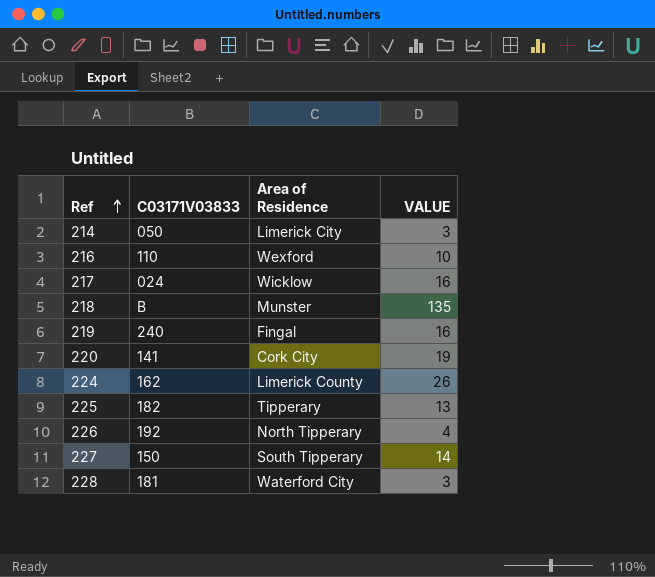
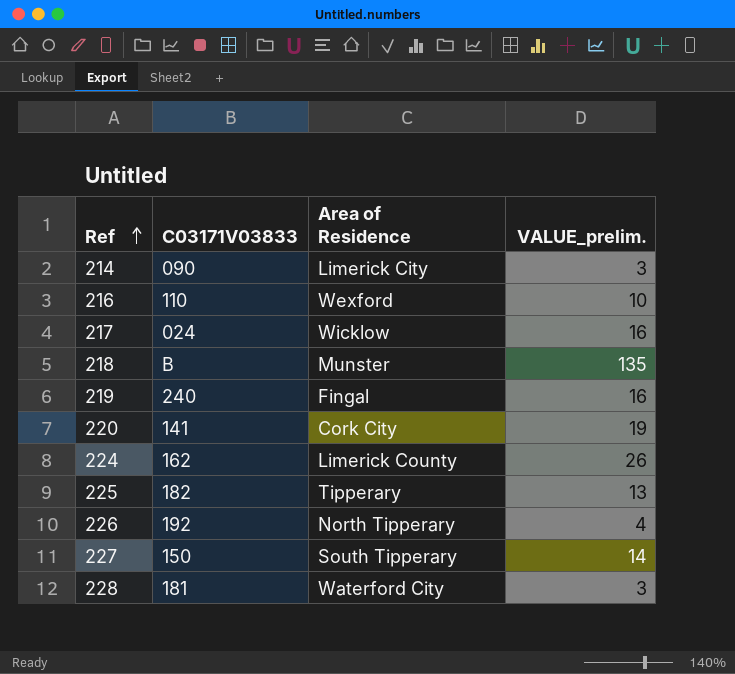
column name: VALUE -> VALUE_prelim.
214 | C03171V03833: 050 -> 090

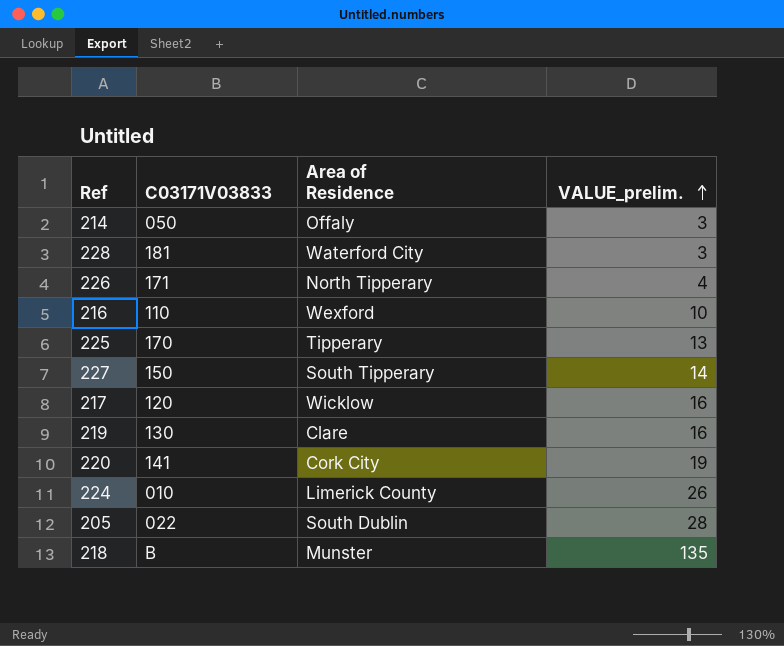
row order: Ref ascending -> VALUE_prelim. ascending
214 | C03171V03833: 090 -> 050
214 | Area of Residence: Limerick City -> Offaly
226 | C03171V03833: 192 -> 171
225 | C03171V03833: 182 -> 170
217 | C03171V03833: 024 -> 120
219 | C03171V03833: 240 -> 130
219 | Area of Residence: Fingal -> Clare
224 | C03171V03833: 162 -> 010
row 205: none -> 022 | South Dublin | 28

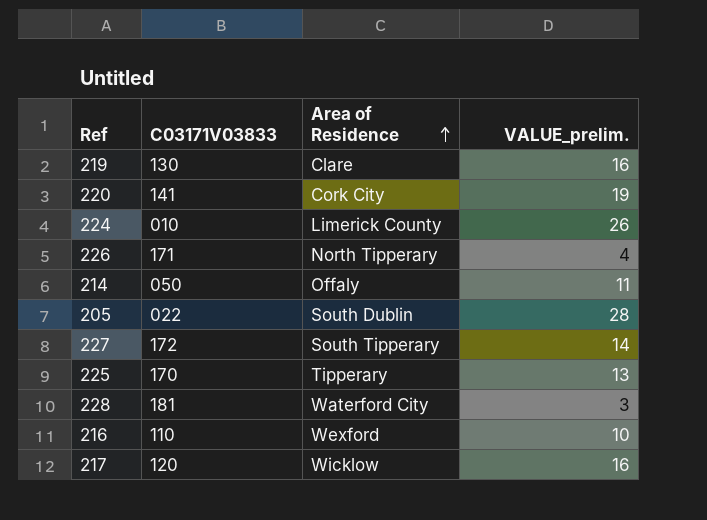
row order: VALUE_prelim. ascending -> Area of Residence ascending
row 218: B | Munster | 135 -> none
214 | VALUE_prelim.: 3 -> 11
227 | C03171V03833: 150 -> 172

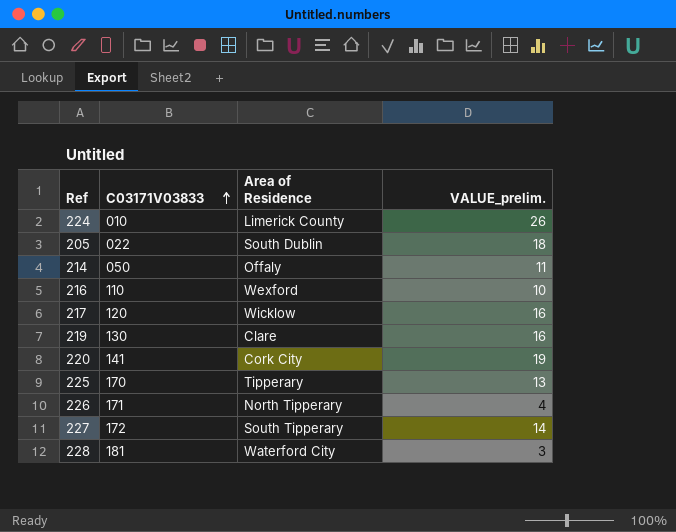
row order: Area of Residence ascending -> C03171V03833 ascending
205 | VALUE_prelim.: 28 -> 18

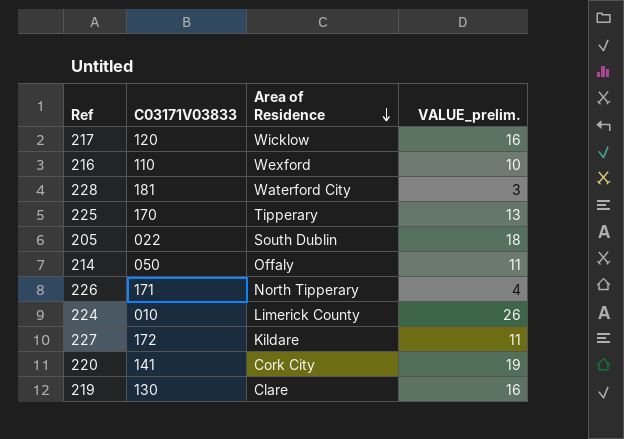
row order: C03171V03833 ascending -> Area of Residence descending
227 | Area of Residence: South Tipperary -> Kildare
227 | VALUE_prelim.: 14 -> 11

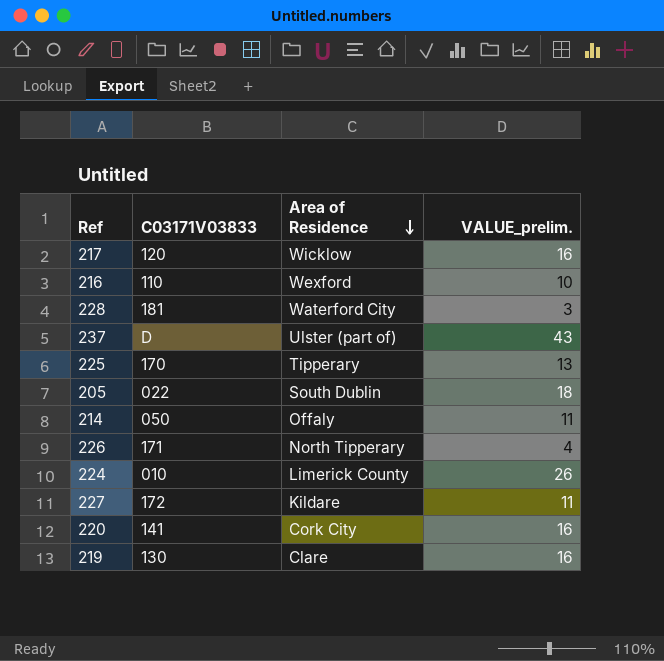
row 237: none -> D | Ulster (part of) | 43
220 | VALUE_prelim.: 19 -> 16

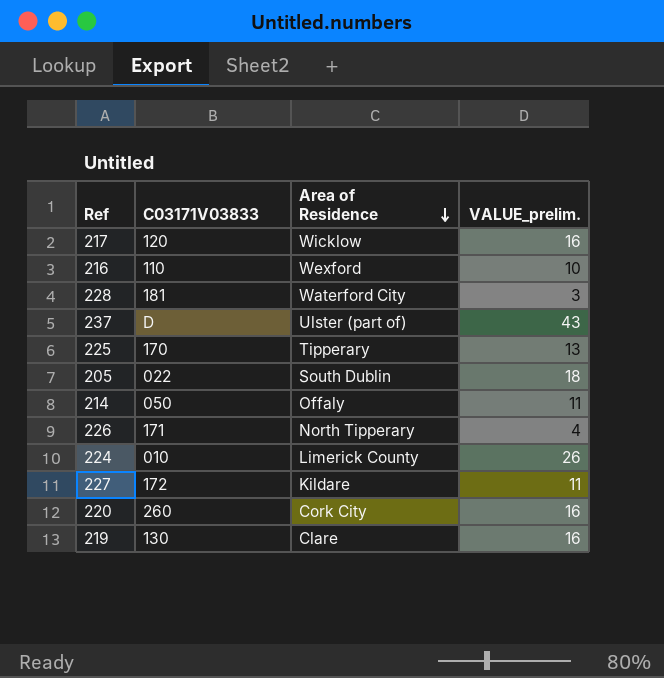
220 | C03171V03833: 141 -> 260

